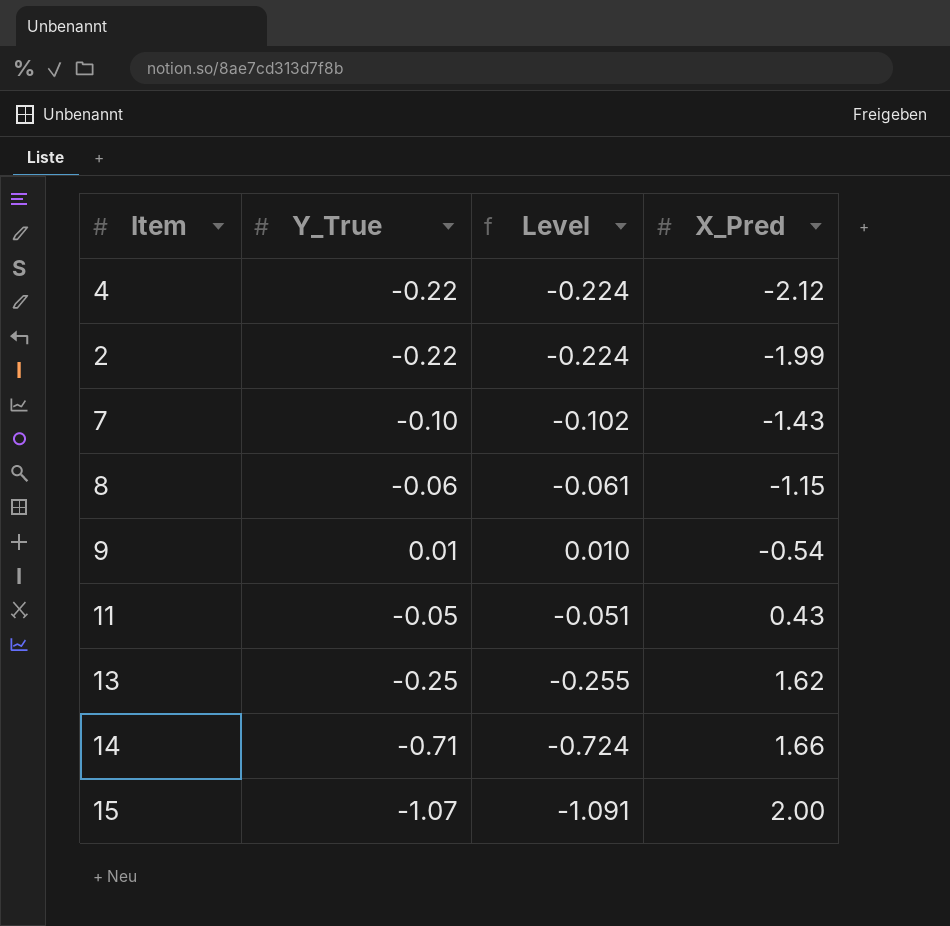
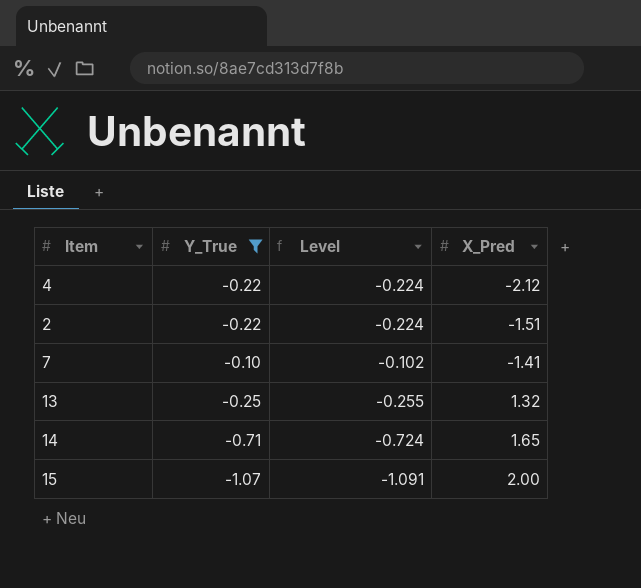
filter: none -> Y_True <= -0.10
2 | X_Pred: -1.99 -> -1.51
7 | X_Pred: -1.43 -> -1.41
13 | X_Pred: 1.62 -> 1.32
14 | X_Pred: 1.66 -> 1.65

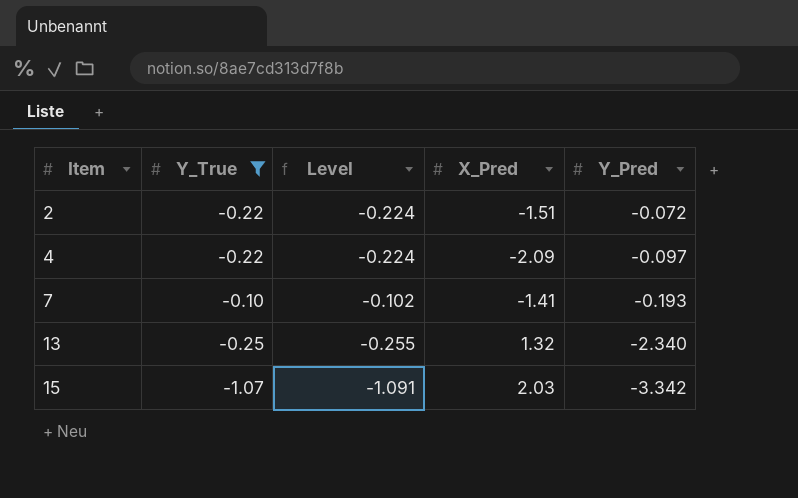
row order: X_Pred ascending -> Item ascending
column Y_Pred | position: none -> 5
row 14: -0.71 | -0.724 | 1.65 -> none
4 | X_Pred: -2.12 -> -2.09
15 | X_Pred: 2.00 -> 2.03

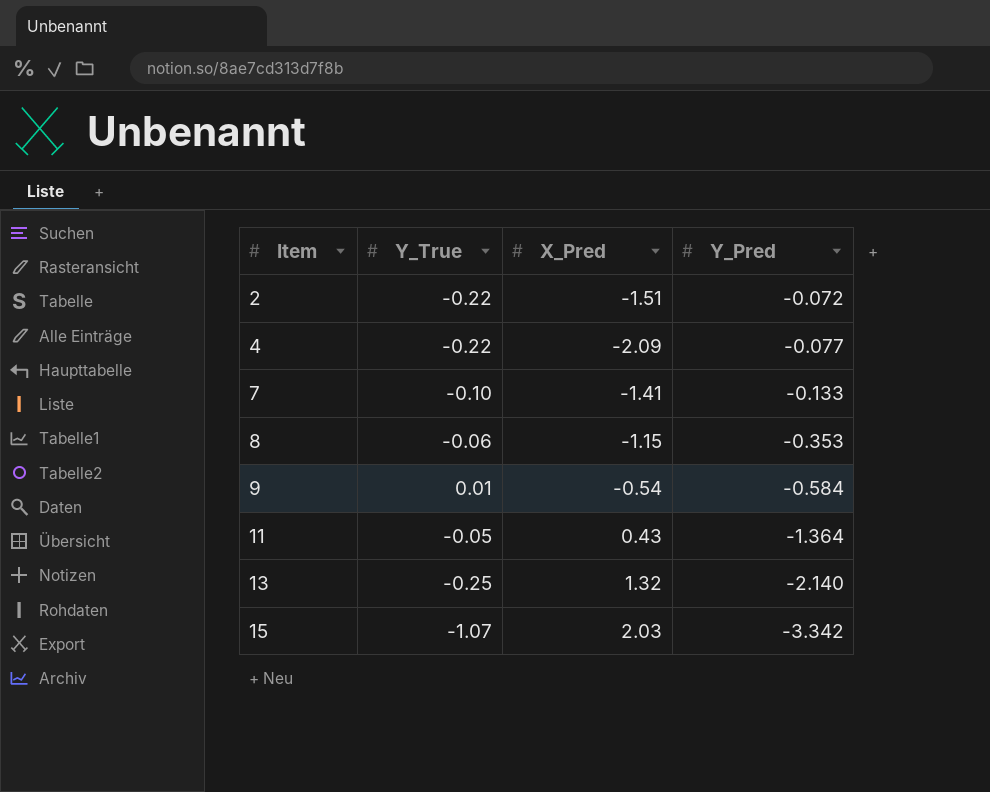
filter: Y_True <= -0.10 -> none
column Level | formula: [Y_True] * 1.02 -> none
4 | Y_Pred: -0.097 -> -0.077
7 | Y_Pred: -0.193 -> -0.133
13 | Y_Pred: -2.340 -> -2.140

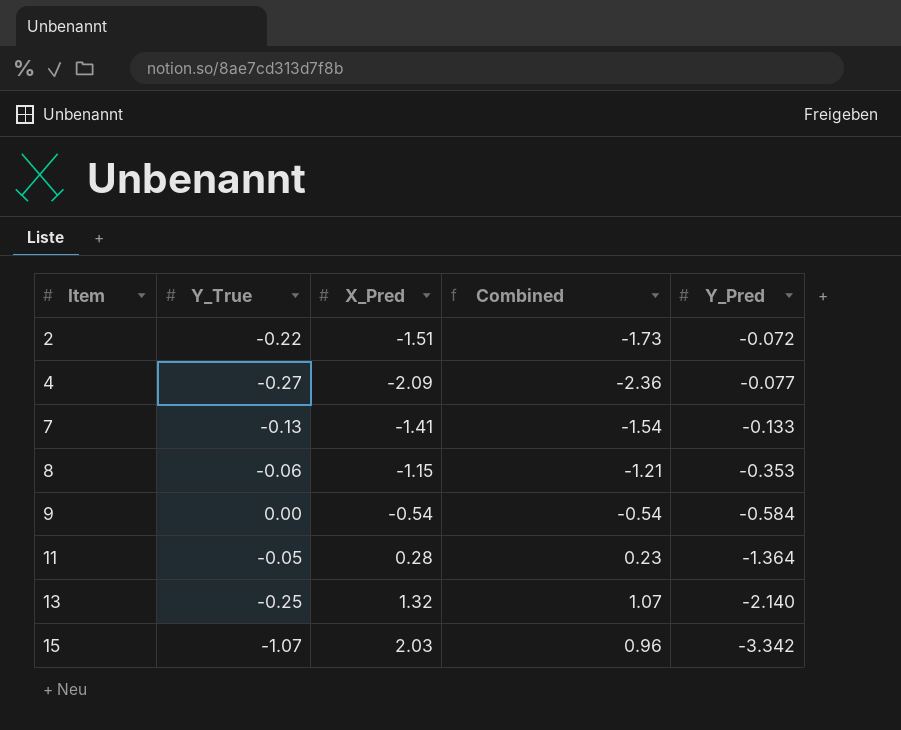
column Combined | formula: none -> [Y_True] + [X_Pred]
4 | Y_True: -0.22 -> -0.27
7 | Y_True: -0.10 -> -0.13
9 | Y_True: 0.01 -> 0.00
11 | X_Pred: 0.43 -> 0.28

